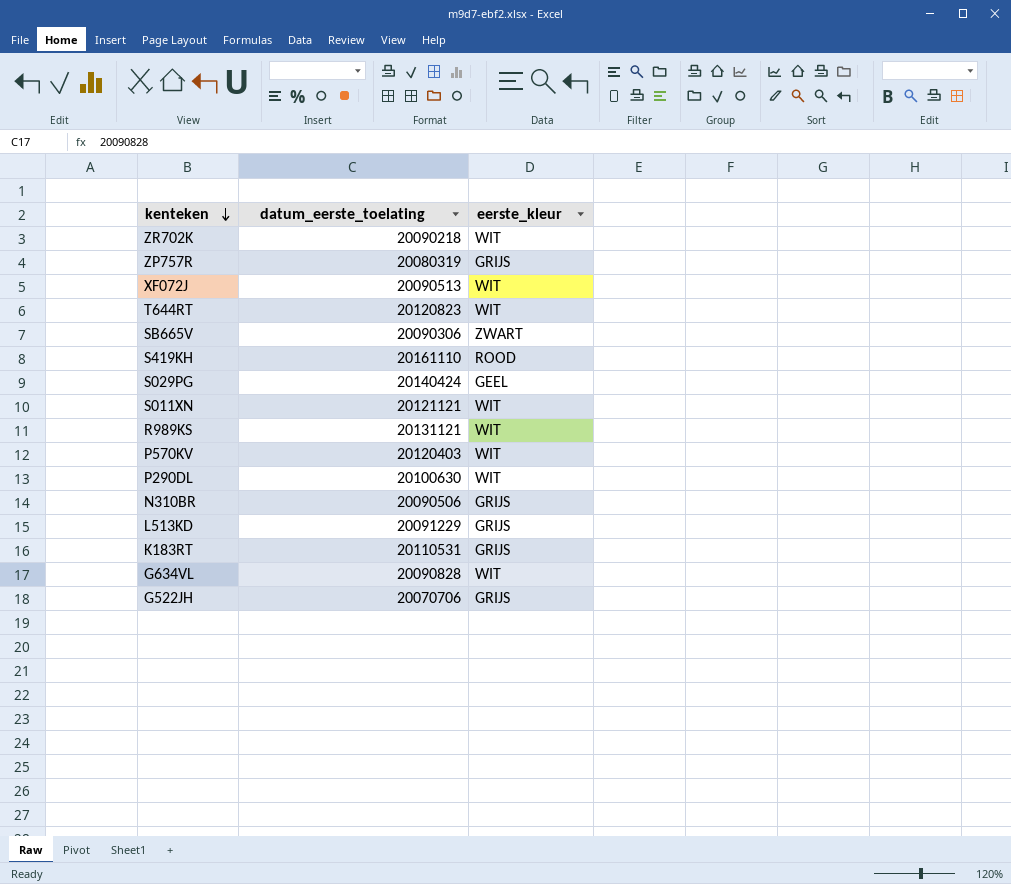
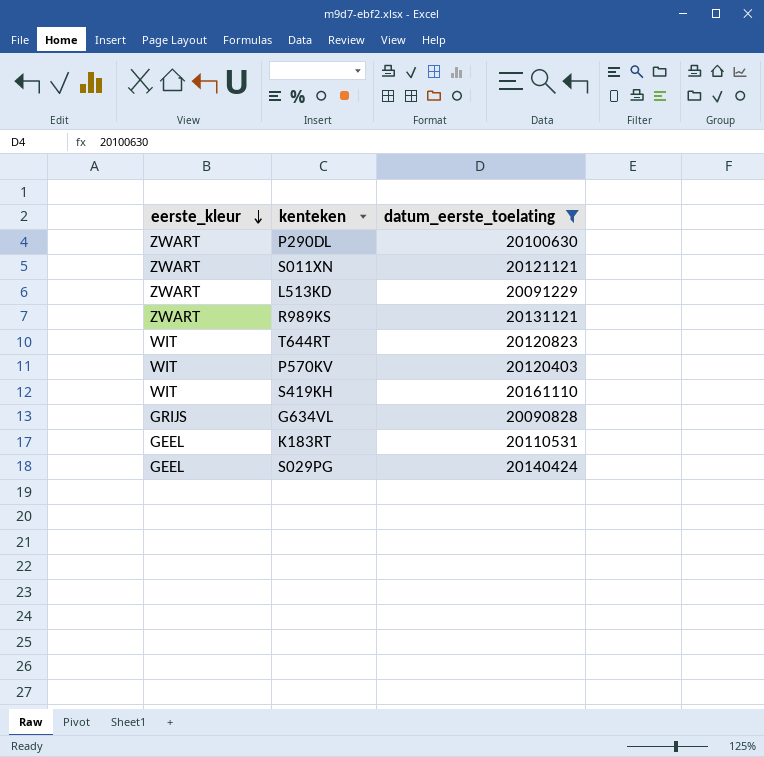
filter: none -> datum_eerste_toelating >= 20090828
row order: kenteken descending -> eerste_kleur descending
column eerste_kleur | position: 3 -> 1
P290DL | eerste_kleur: WIT -> ZWART
S011XN | eerste_kleur: WIT -> ZWART
L513KD | eerste_kleur: GRIJS -> ZWART
R989KS | eerste_kleur: WIT -> ZWART
S419KH | eerste_kleur: ROOD -> WIT
G634VL | eerste_kleur: WIT -> GRIJS
K183RT | eerste_kleur: GRIJS -> GEEL

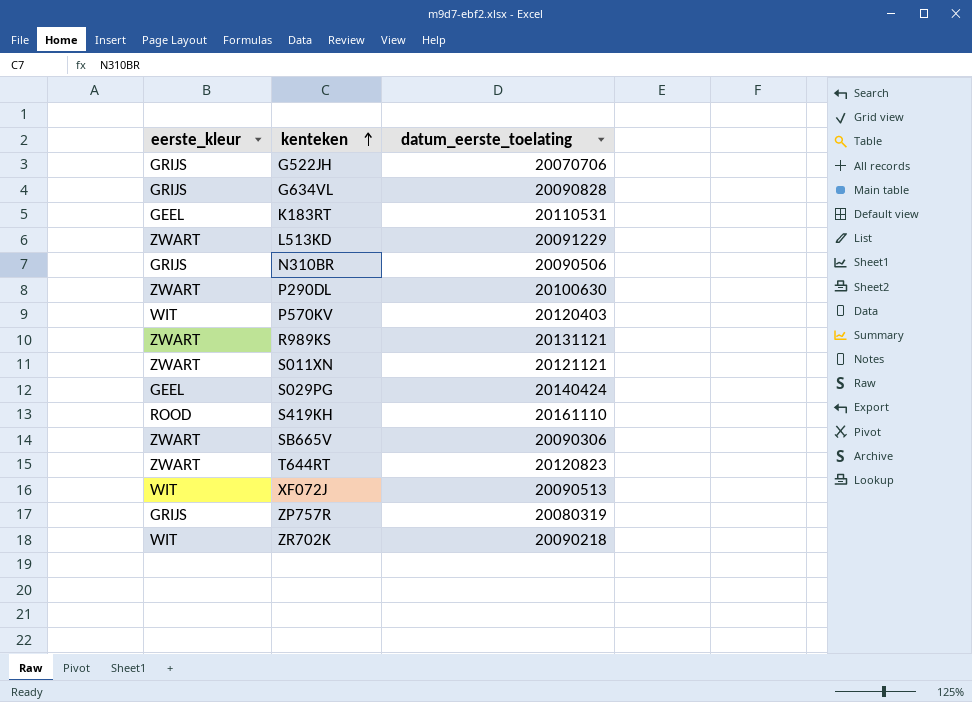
filter: datum_eerste_toelating >= 20090828 -> none
row order: eerste_kleur descending -> kenteken ascending
S419KH | eerste_kleur: WIT -> ROOD
T644RT | eerste_kleur: WIT -> ZWART

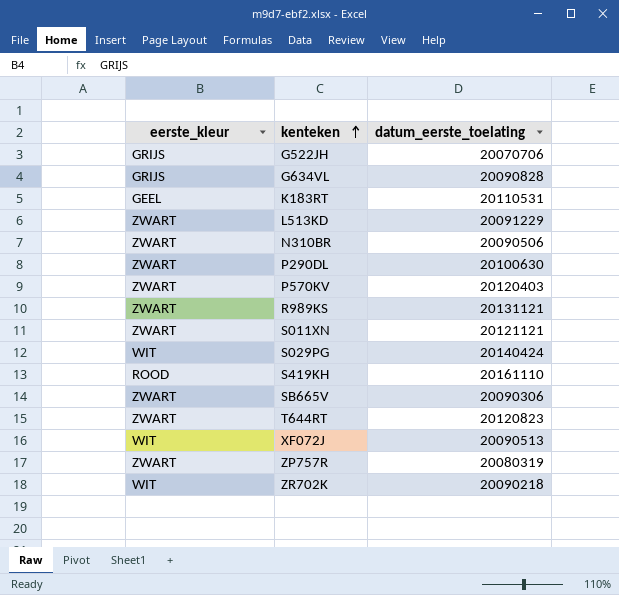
N310BR | eerste_kleur: GRIJS -> ZWART
P570KV | eerste_kleur: WIT -> ZWART
S029PG | eerste_kleur: GEEL -> WIT
ZP757R | eerste_kleur: GRIJS -> ZWART

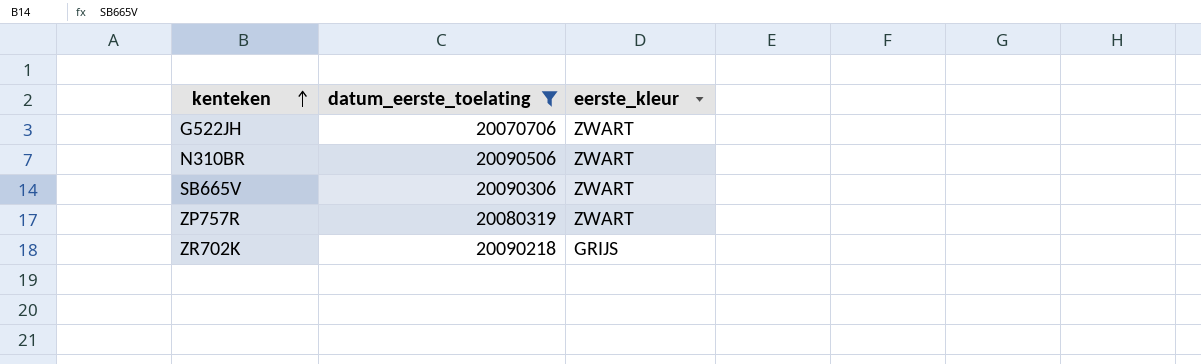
filter: none -> datum_eerste_toelating <= 20090506
column eerste_kleur | position: 1 -> 3
G522JH | eerste_kleur: GRIJS -> ZWART
ZR702K | eerste_kleur: WIT -> GRIJS

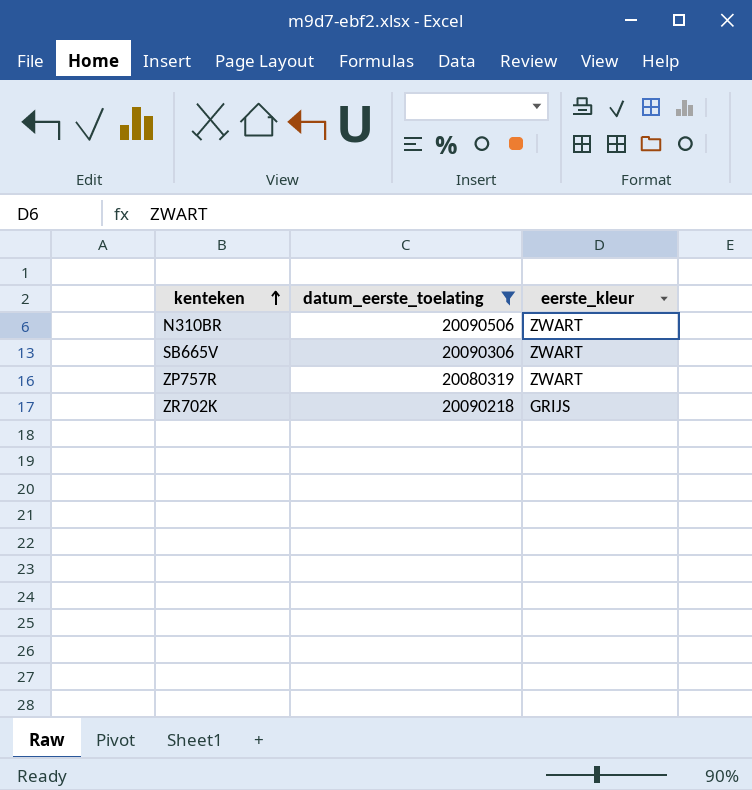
row G522JH: 20070706 | ZWART -> none

